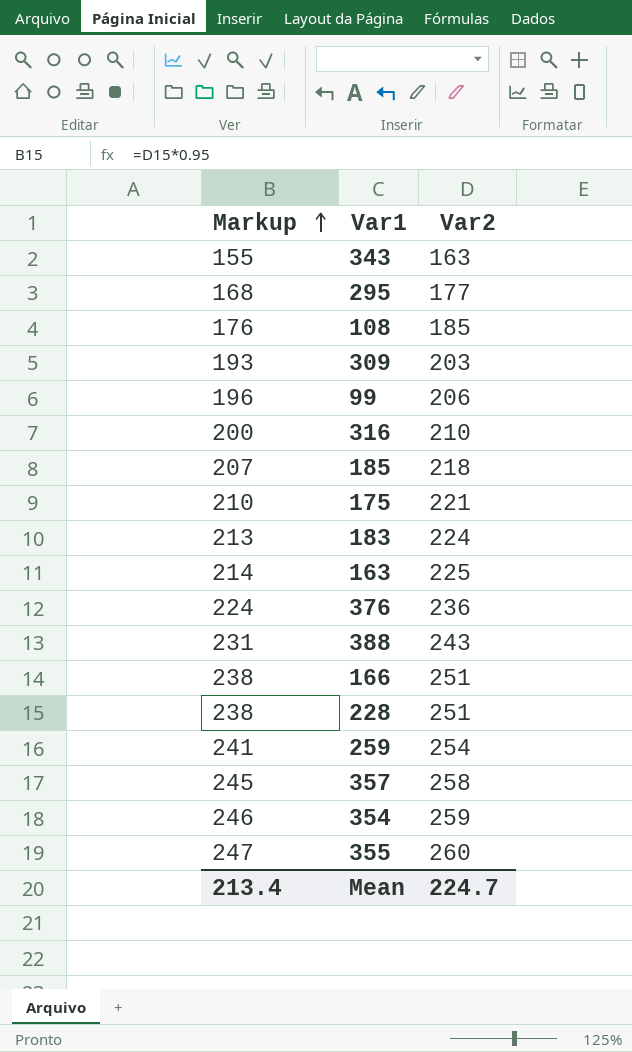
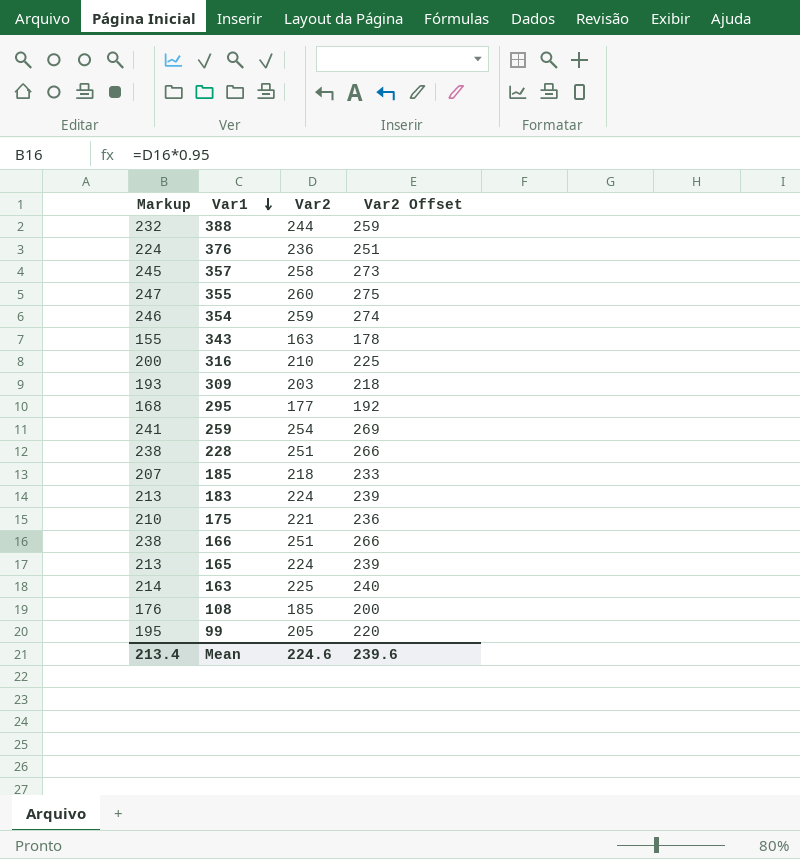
row order: Markup ascending -> Var1 descending
column Var2 Offset | formula: none -> [Var2] + 15
388 | Markup: 231 -> 232
388 | Var2: 243 -> 244
row 165: none -> 213 | 224 | 239
99 | Markup: 196 -> 195
99 | Var2: 206 -> 205
Mean | Var2: 224.7 -> 224.6

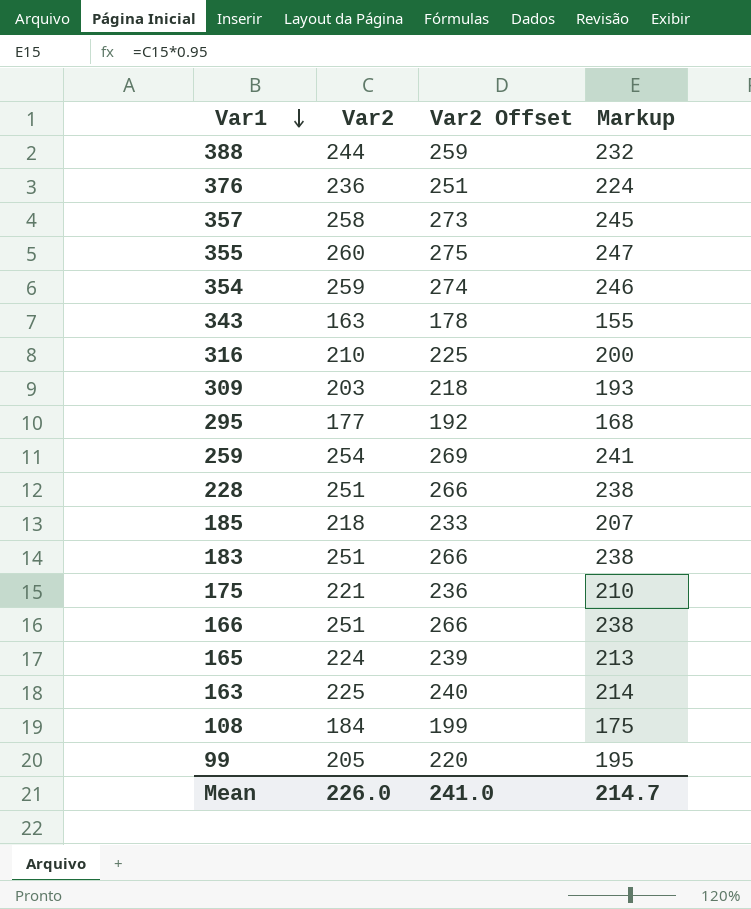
column Markup | position: 1 -> 4
183 | Var2: 224 -> 251
183 | Var2 Offset: 239 -> 266
183 | Markup: 213 -> 238
108 | Var2: 185 -> 184
108 | Var2 Offset: 200 -> 199
108 | Markup: 176 -> 175
Mean | Var2: 224.6 -> 226.0
Mean | Var2 Offset: 239.6 -> 241.0
Mean | Markup: 213.4 -> 214.7

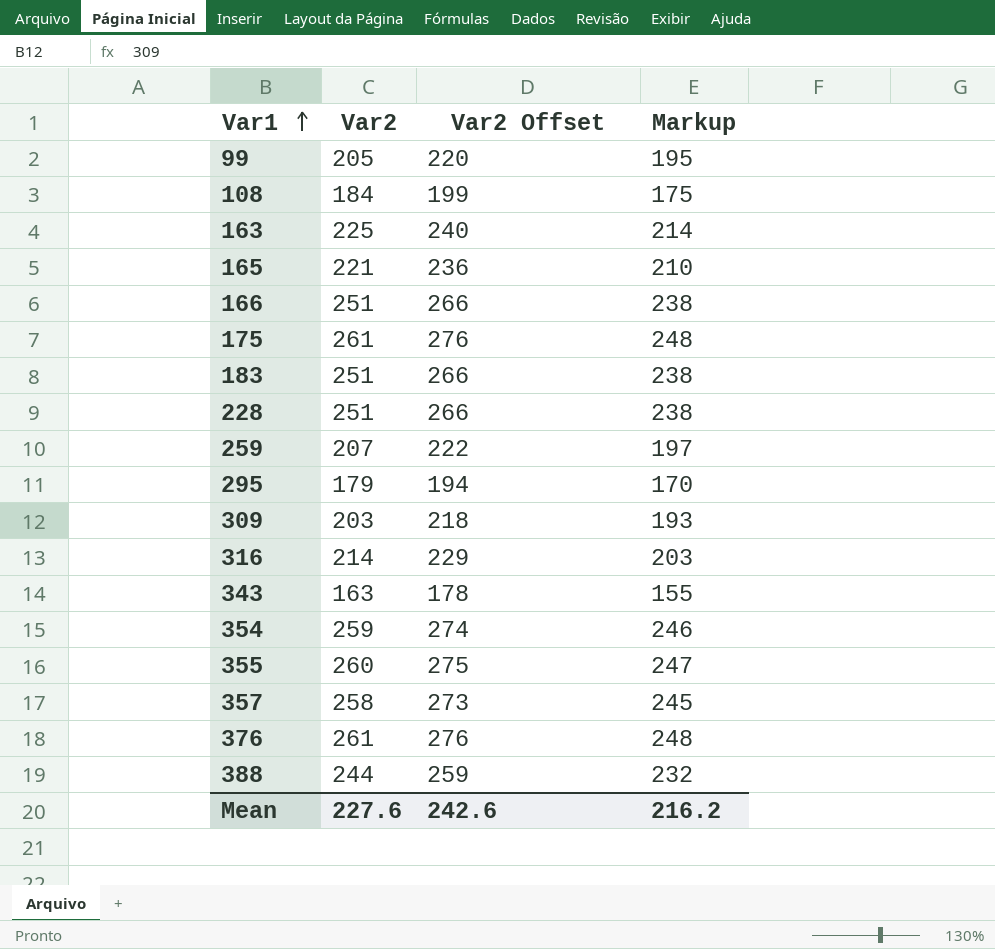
row order: Var1 descending -> Var1 ascending
row 185: 218 | 233 | 207 -> none
165 | Var2: 224 -> 221
165 | Var2 Offset: 239 -> 236
165 | Markup: 213 -> 210
175 | Var2: 221 -> 261
175 | Var2 Offset: 236 -> 276
175 | Markup: 210 -> 248
259 | Var2: 254 -> 207
259 | Var2 Offset: 269 -> 222
259 | Markup: 241 -> 197
295 | Var2: 177 -> 179
295 | Var2 Offset: 192 -> 194
295 | Markup: 168 -> 170
316 | Var2: 210 -> 214
316 | Var2 Offset: 225 -> 229
316 | Markup: 200 -> 203
376 | Var2: 236 -> 261
376 | Var2 Offset: 251 -> 276
376 | Markup: 224 -> 248
Mean | Var2: 226.0 -> 227.6
Mean | Var2 Offset: 241.0 -> 242.6
Mean | Markup: 214.7 -> 216.2

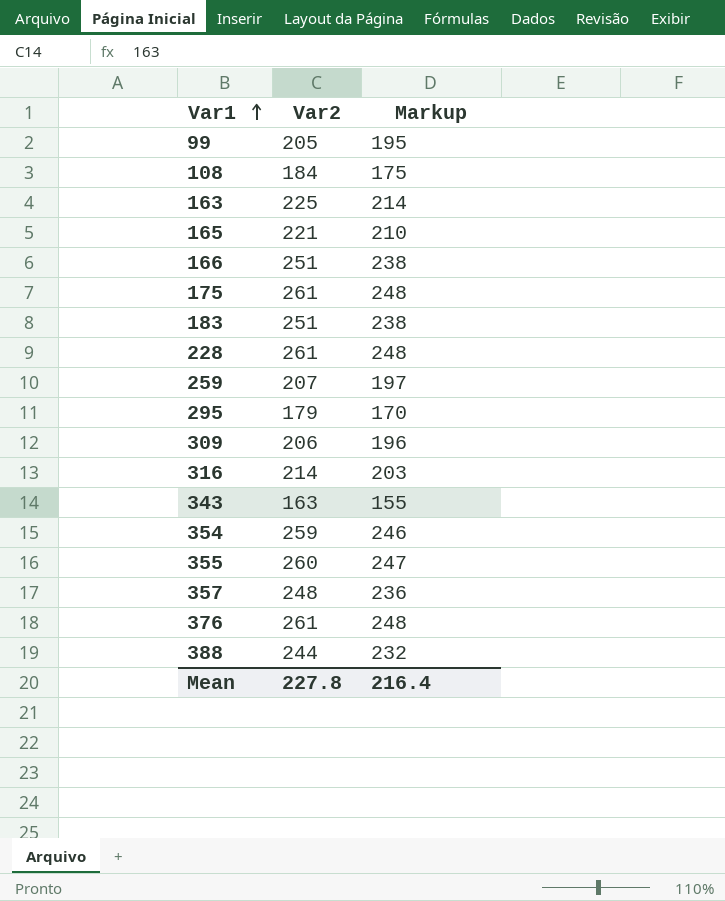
column Var2 Offset | formula: [Var2] + 15 -> none
228 | Var2: 251 -> 261
228 | Markup: 238 -> 248
309 | Var2: 203 -> 206
309 | Markup: 193 -> 196
357 | Var2: 258 -> 248
357 | Markup: 245 -> 236
Mean | Var2: 227.6 -> 227.8
Mean | Markup: 216.2 -> 216.4

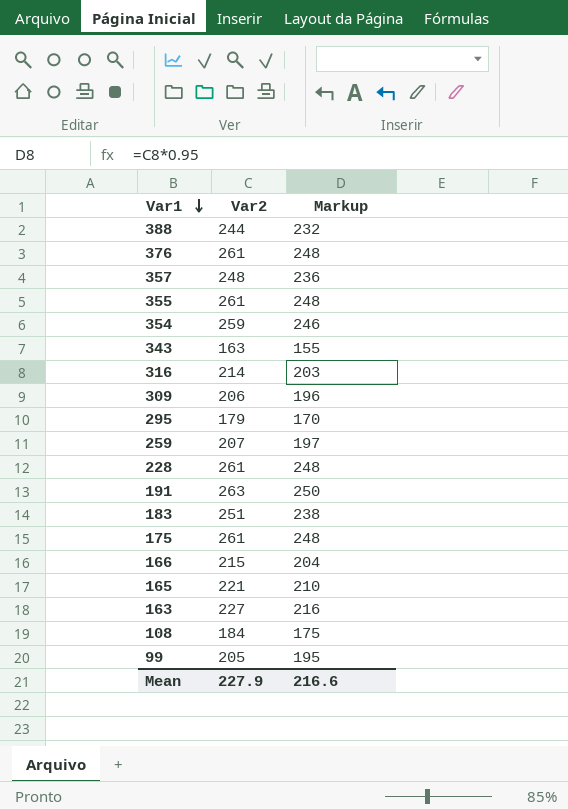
row order: Var1 ascending -> Var1 descending
355 | Var2: 260 -> 261
355 | Markup: 247 -> 248
row 191: none -> 263 | 250
166 | Var2: 251 -> 215
166 | Markup: 238 -> 204
163 | Var2: 225 -> 227
163 | Markup: 214 -> 216
Mean | Var2: 227.8 -> 227.9
Mean | Markup: 216.4 -> 216.6

